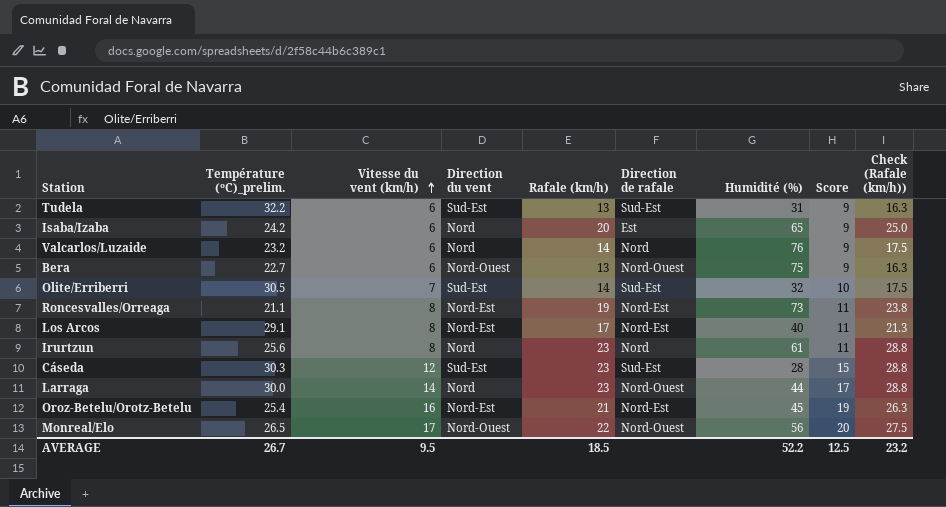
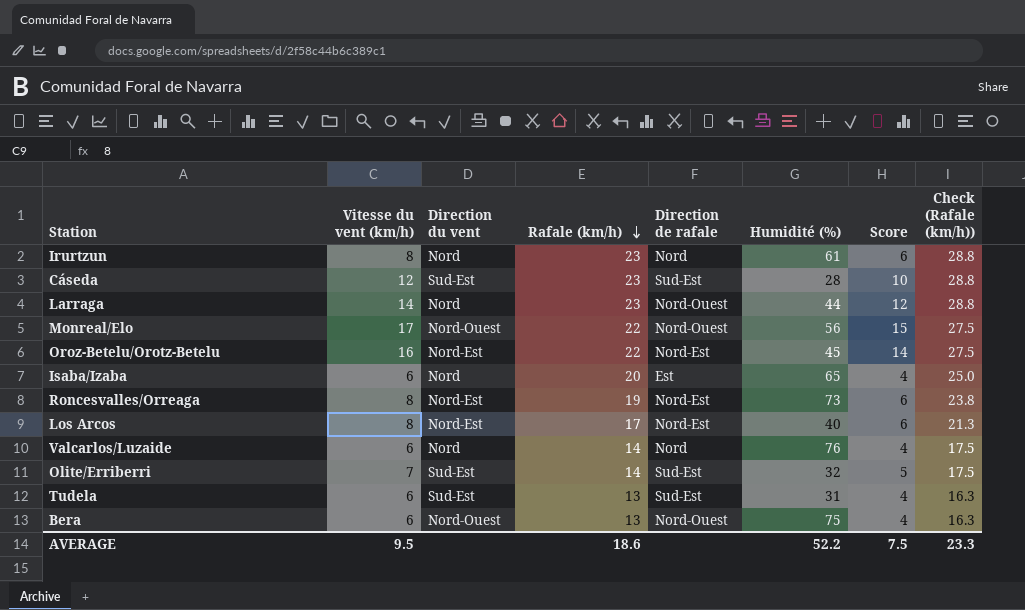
row order: Vitesse du vent (km/h) ascending -> Rafale (km/h) descending
column Température (ºC)_prelim. | position: 2 -> none
column Score | formula: [Vitesse du vent (km/h)] + 3 -> [Vitesse du vent (km/h)] - 2
Oroz-Betelu/Orotz-Betelu | Rafale (km/h): 21 -> 22
Oroz-Betelu/Orotz-Betelu | Check (Rafale (km/h)): 26.3 -> 27.5
AVERAGE | Rafale (km/h): 18.5 -> 18.6
AVERAGE | Score: 12.5 -> 7.5
AVERAGE | Check (Rafale (km/h)): 23.2 -> 23.3

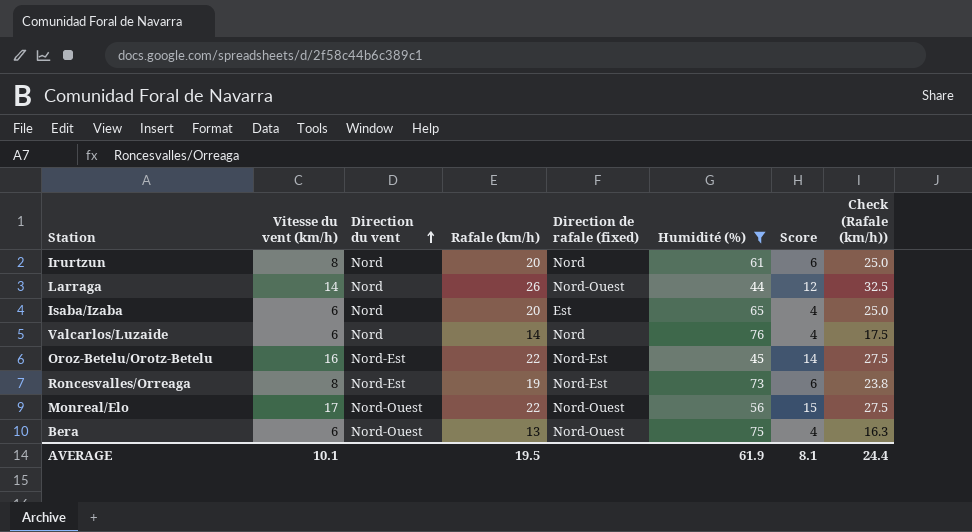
filter: none -> Humidité (%) >= 44
row order: Rafale (km/h) descending -> Direction du vent ascending
column name: Direction de rafale -> Direction de rafale (fixed)
Irurtzun | Rafale (km/h): 23 -> 20
Irurtzun | Check (Rafale (km/h)): 28.8 -> 25.0
Larraga | Rafale (km/h): 23 -> 26
Larraga | Check (Rafale (km/h)): 28.8 -> 32.5
AVERAGE | Vitesse du vent (km/h): 9.5 -> 10.1
AVERAGE | Rafale (km/h): 18.6 -> 19.5
AVERAGE | Humidité (%): 52.2 -> 61.9
AVERAGE | Score: 7.5 -> 8.1
AVERAGE | Check (Rafale (km/h)): 23.3 -> 24.4

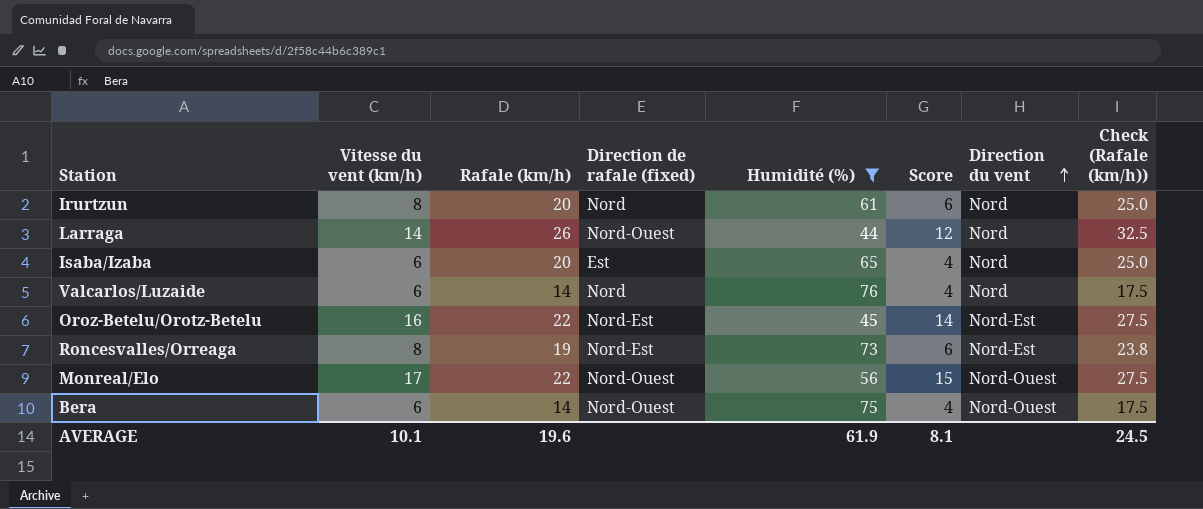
column Direction du vent | position: 3 -> 7
Bera | Rafale (km/h): 13 -> 14
Bera | Check (Rafale (km/h)): 16.3 -> 17.5
AVERAGE | Rafale (km/h): 19.5 -> 19.6
AVERAGE | Check (Rafale (km/h)): 24.4 -> 24.5

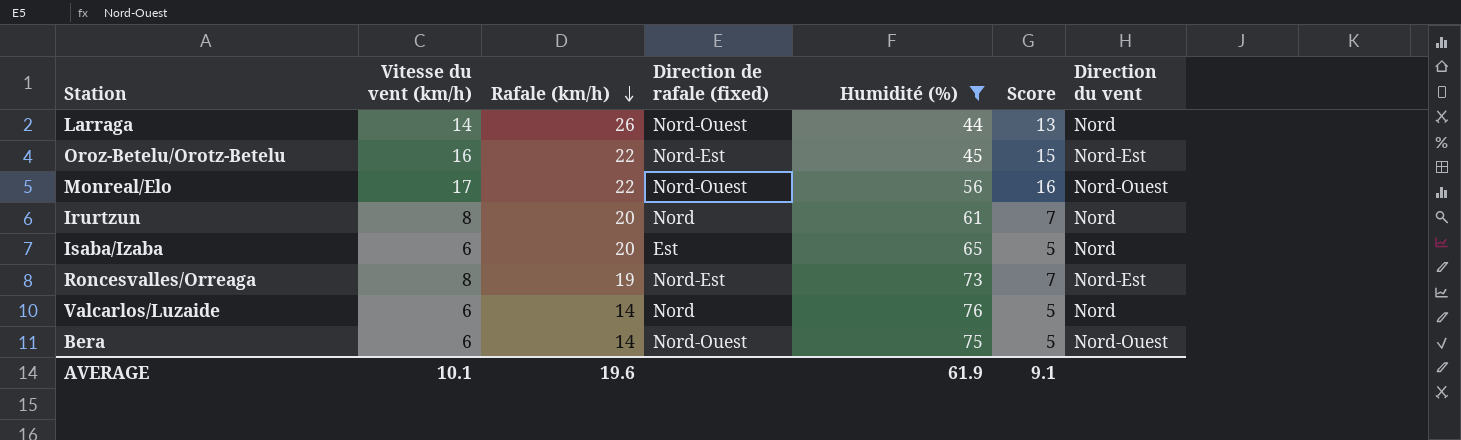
row order: Direction du vent ascending -> Rafale (km/h) descending
column Check (Rafale (km/h)) | formula: [Rafale (km/h)] * 1.25 -> none
column Score | formula: [Vitesse du vent (km/h)] - 2 -> [Vitesse du vent (km/h)] - 1
AVERAGE | Score: 8.1 -> 9.1

